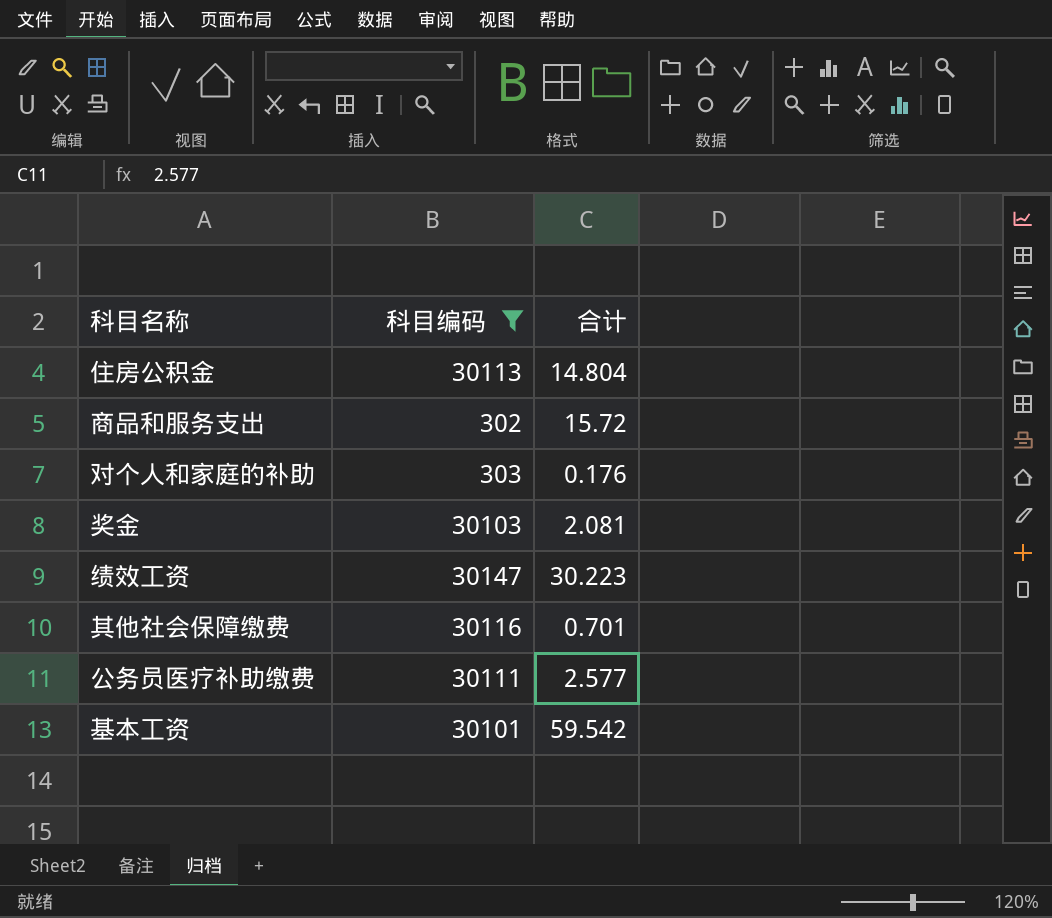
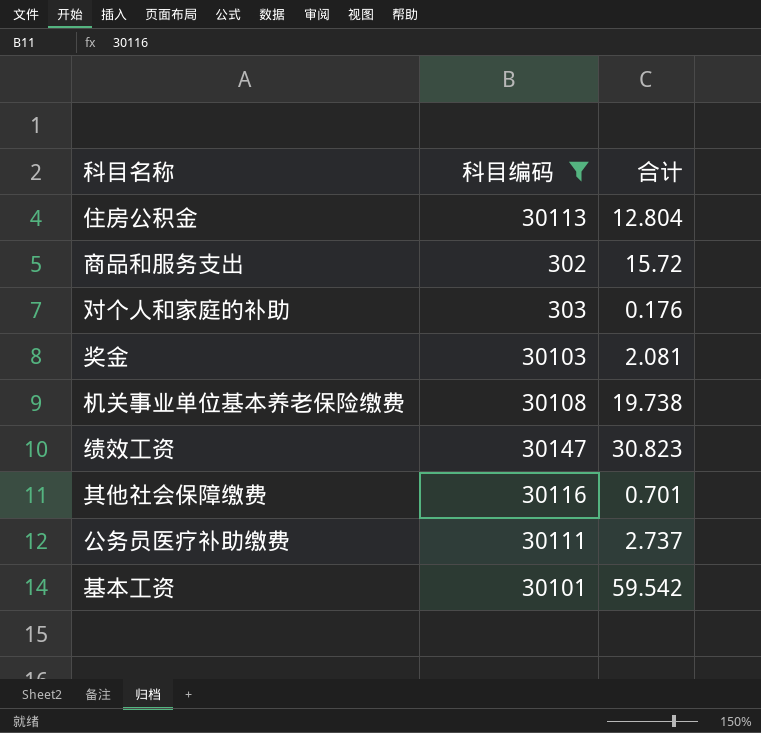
住房公积金 | 合计: 14.804 -> 12.804
row 机关事业单位基本养老保险缴费: none -> 30108 | 19.738
绩效工资 | 合计: 30.223 -> 30.823
公务员医疗补助缴费 | 合计: 2.577 -> 2.737

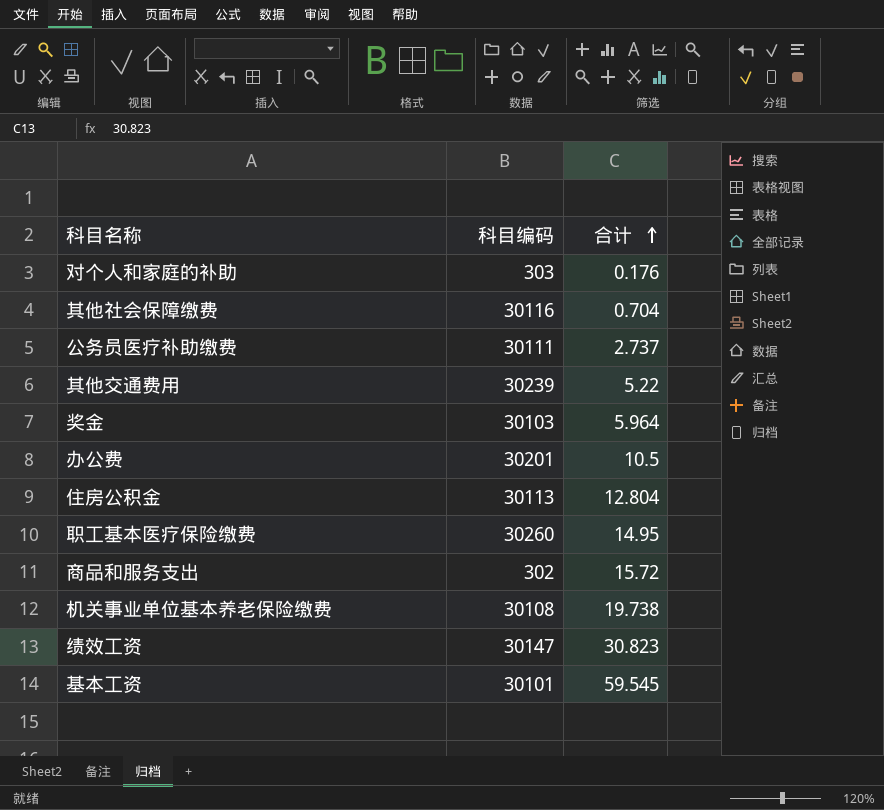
filter: 科目编码 <= 30147 -> none
row order: none -> 合计 ascending
其他社会保障缴费 | 合计: 0.701 -> 0.704
奖金 | 合计: 2.081 -> 5.964
基本工资 | 合计: 59.542 -> 59.545

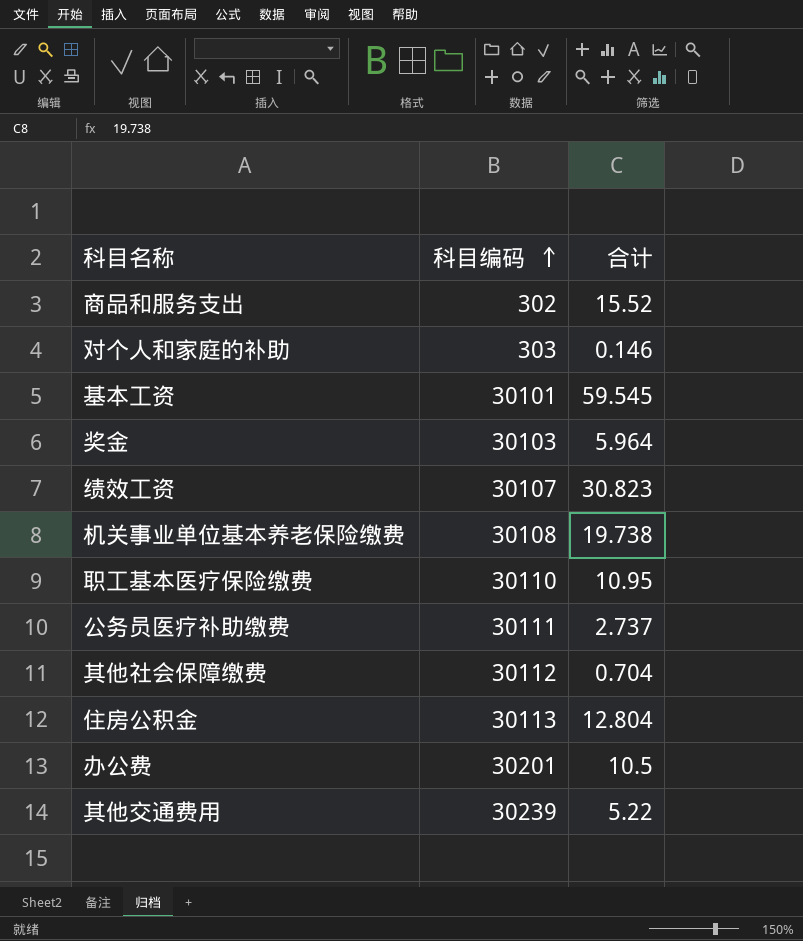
row order: 合计 ascending -> 科目编码 ascending
商品和服务支出 | 合计: 15.72 -> 15.52
对个人和家庭的补助 | 合计: 0.176 -> 0.146
绩效工资 | 科目编码: 30147 -> 30107
职工基本医疗保险缴费 | 科目编码: 30260 -> 30110
职工基本医疗保险缴费 | 合计: 14.95 -> 10.95
其他社会保障缴费 | 科目编码: 30116 -> 30112

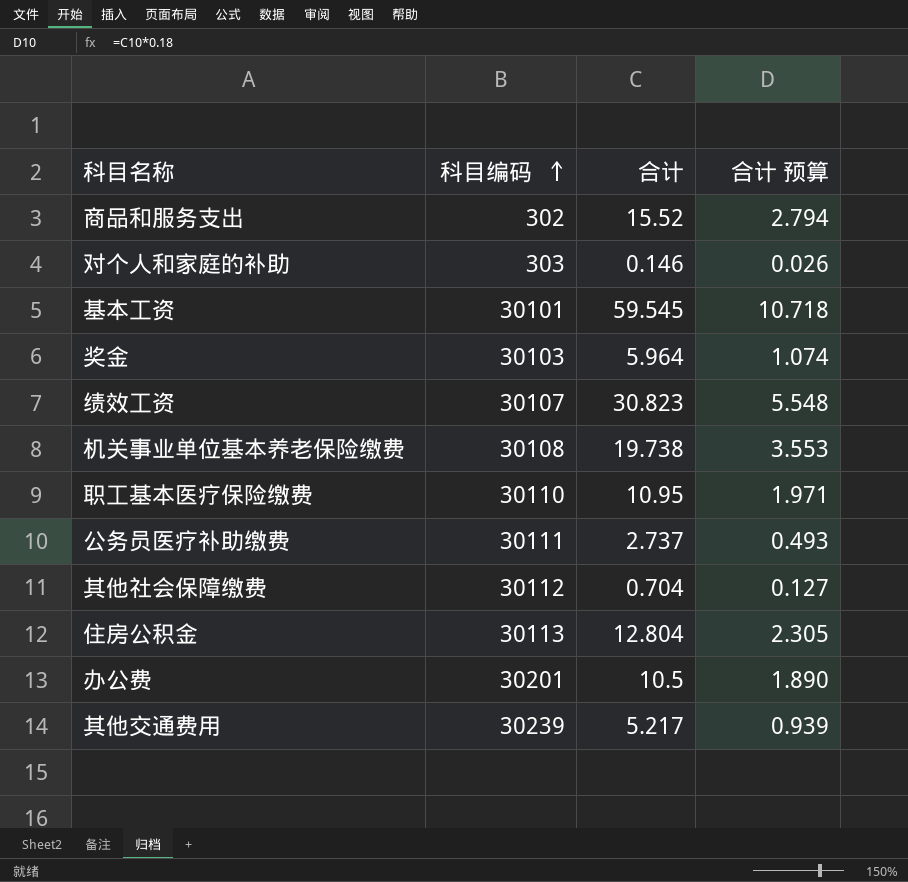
column 合计 预算 | formula: none -> [合计] * 0.18
其他交通费用 | 合计: 5.22 -> 5.217

